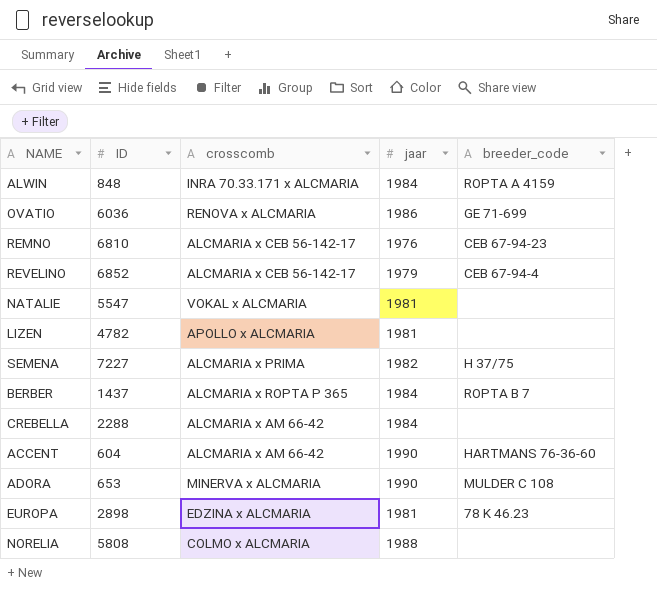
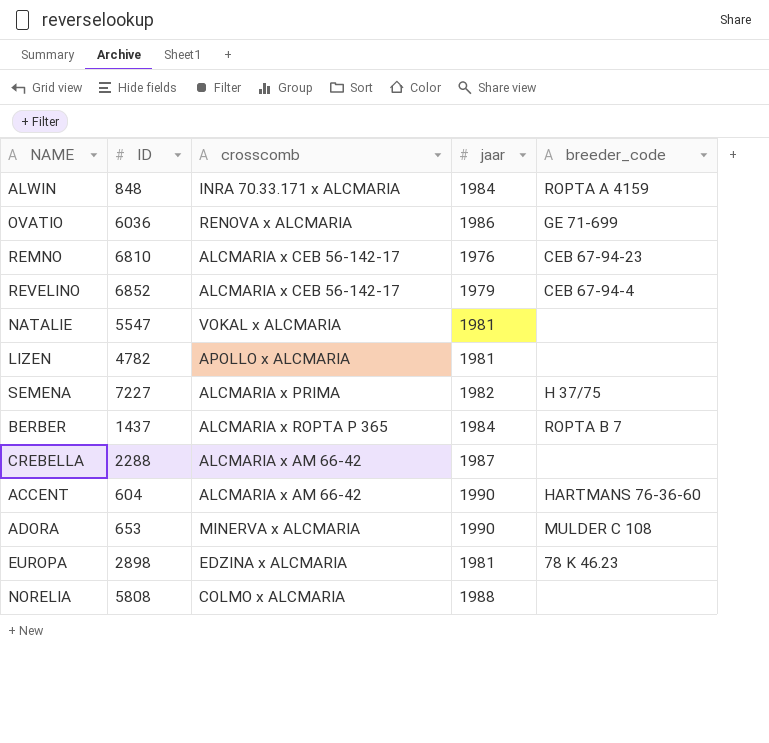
CREBELLA | jaar: 1984 -> 1987

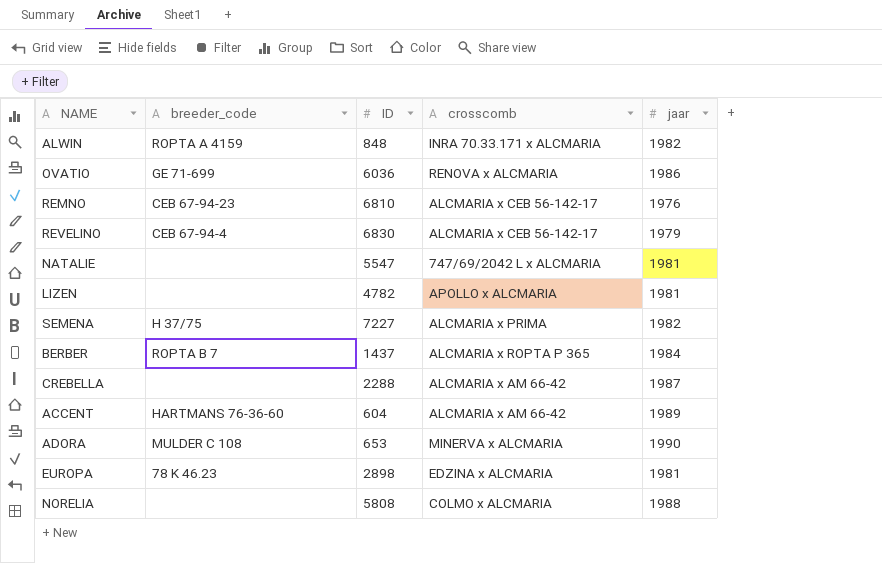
column breeder_code | position: 5 -> 2
ALWIN | jaar: 1984 -> 1982
REVELINO | ID: 6852 -> 6830
NATALIE | crosscomb: VOKAL x ALCMARIA -> 747/69/2042 L x ALCMARIA
ACCENT | jaar: 1990 -> 1989

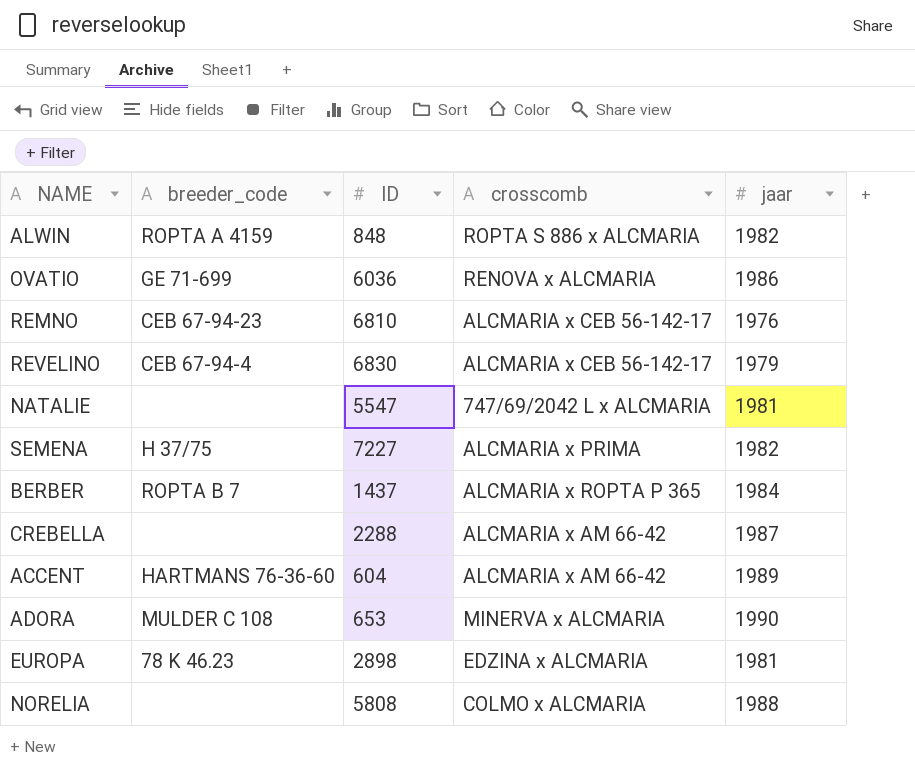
row LIZEN: none | 4782 | APOLLO x ALCMARIA | 1981 -> none
ALWIN | crosscomb: INRA 70.33.171 x ALCMARIA -> ROPTA S 886 x ALCMARIA

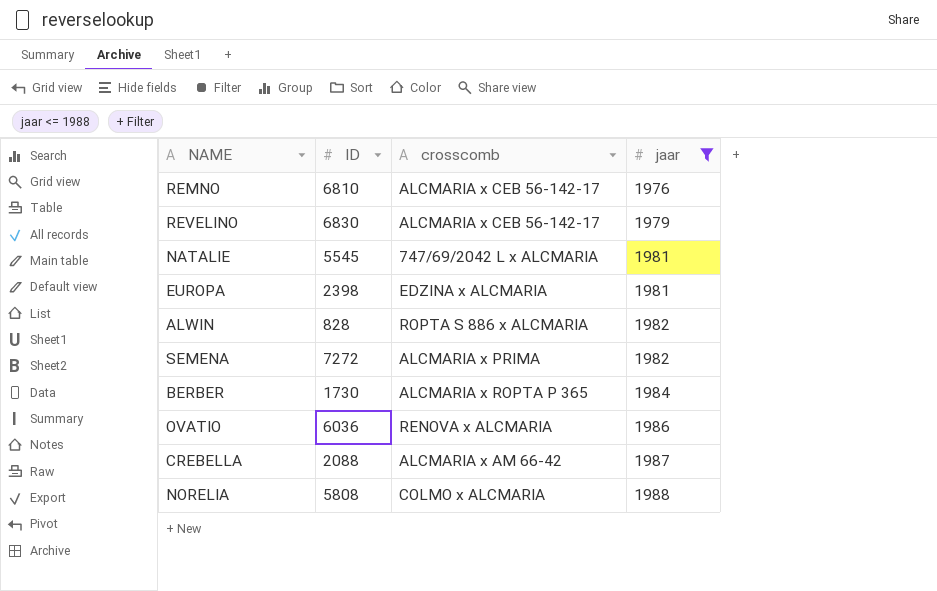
filter: none -> jaar <= 1988
row order: none -> jaar ascending
column breeder_code | position: 2 -> none
NATALIE | ID: 5547 -> 5545
EUROPA | ID: 2898 -> 2398
ALWIN | ID: 848 -> 828
SEMENA | ID: 7227 -> 7272
BERBER | ID: 1437 -> 1730
CREBELLA | ID: 2288 -> 2088

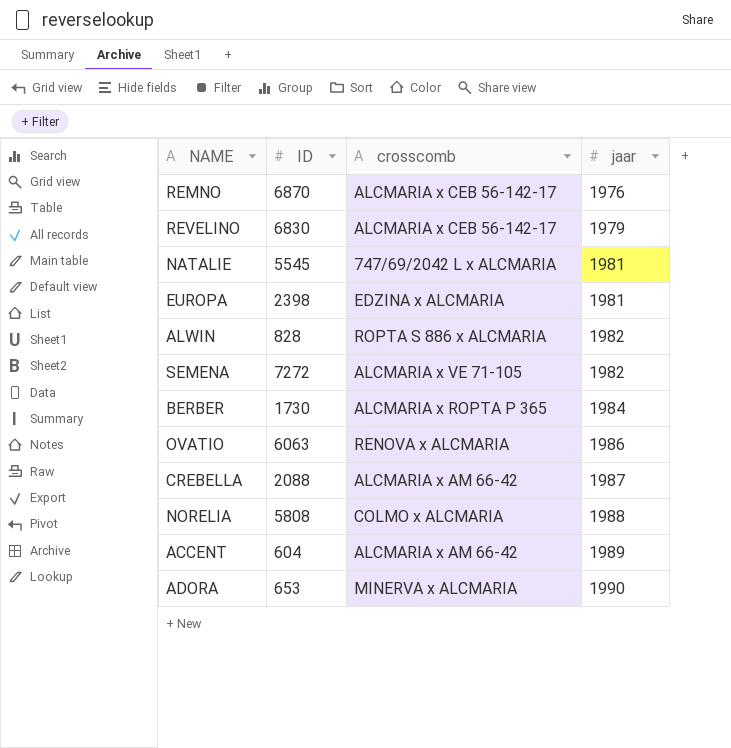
filter: jaar <= 1988 -> none
REMNO | ID: 6810 -> 6870
SEMENA | crosscomb: ALCMARIA x PRIMA -> ALCMARIA x VE 71-105
OVATIO | ID: 6036 -> 6063

